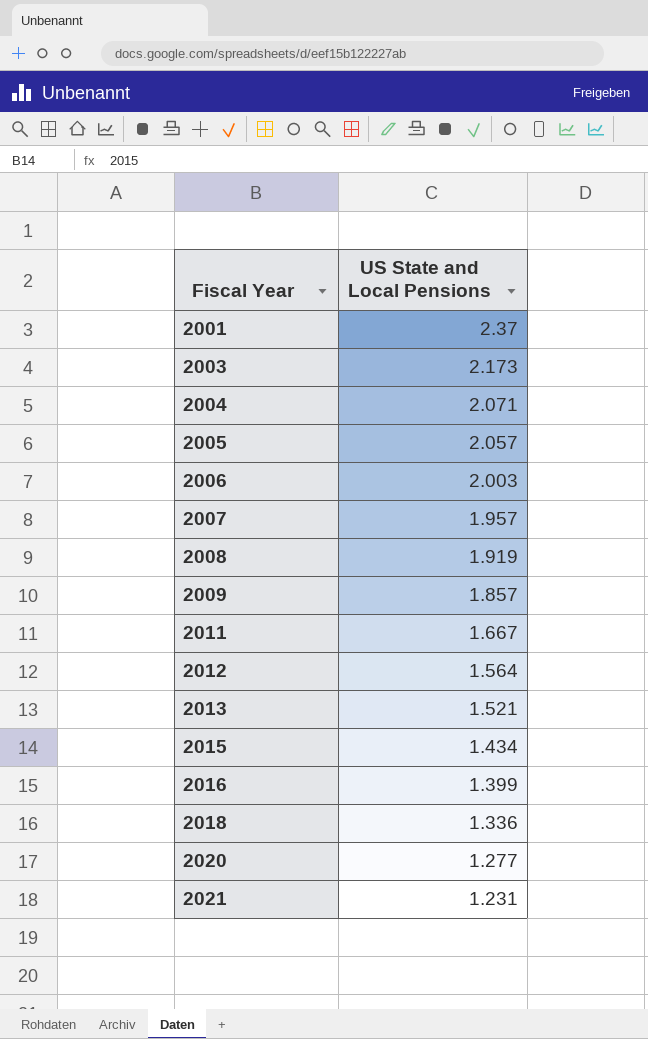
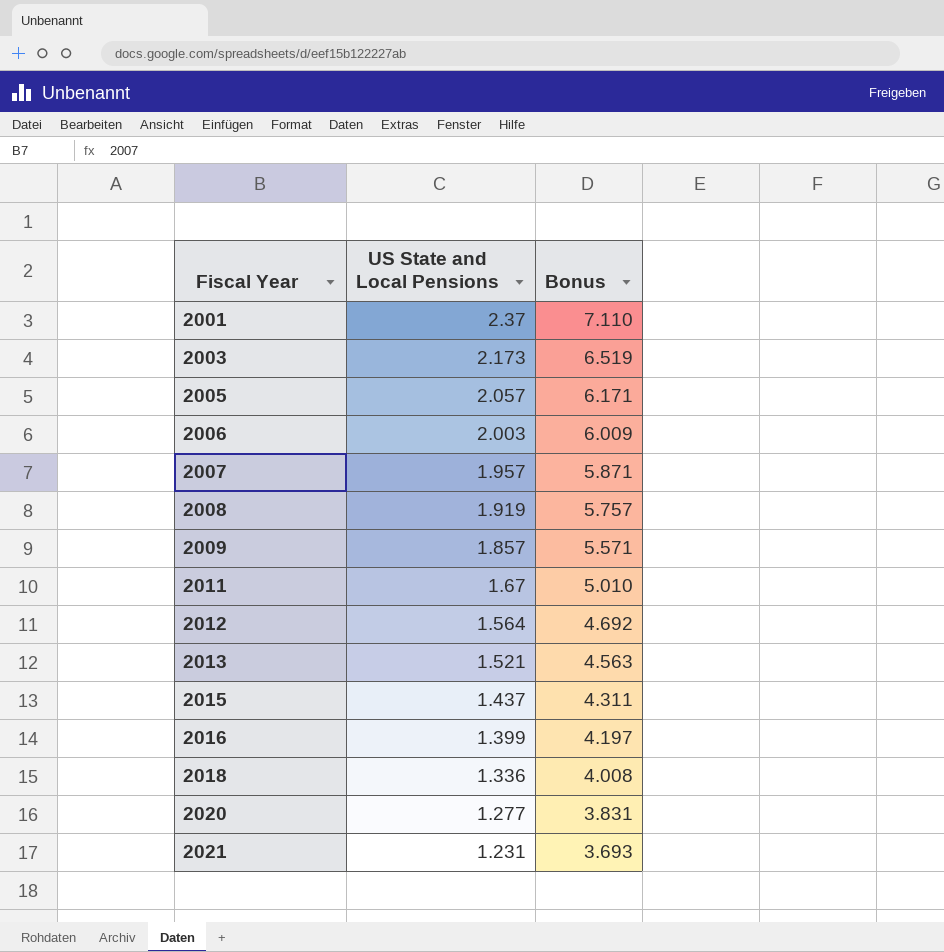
column Bonus | formula: none -> [US State and Local Pensions] * 3
row 2004: 2.071 -> none
2011 | US State and Local Pensions: 1.667 -> 1.67
2015 | US State and Local Pensions: 1.434 -> 1.437

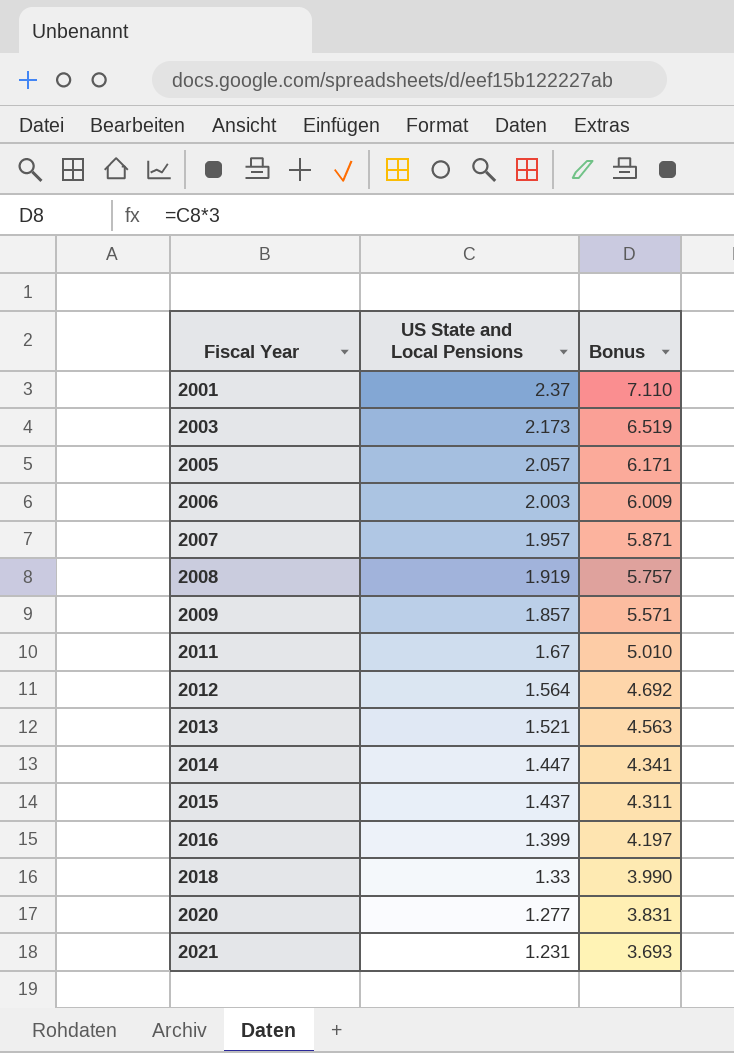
row 2014: none -> 1.447 | 4.341
2018 | US State and Local Pensions: 1.336 -> 1.33
2018 | Bonus: 4.008 -> 3.990

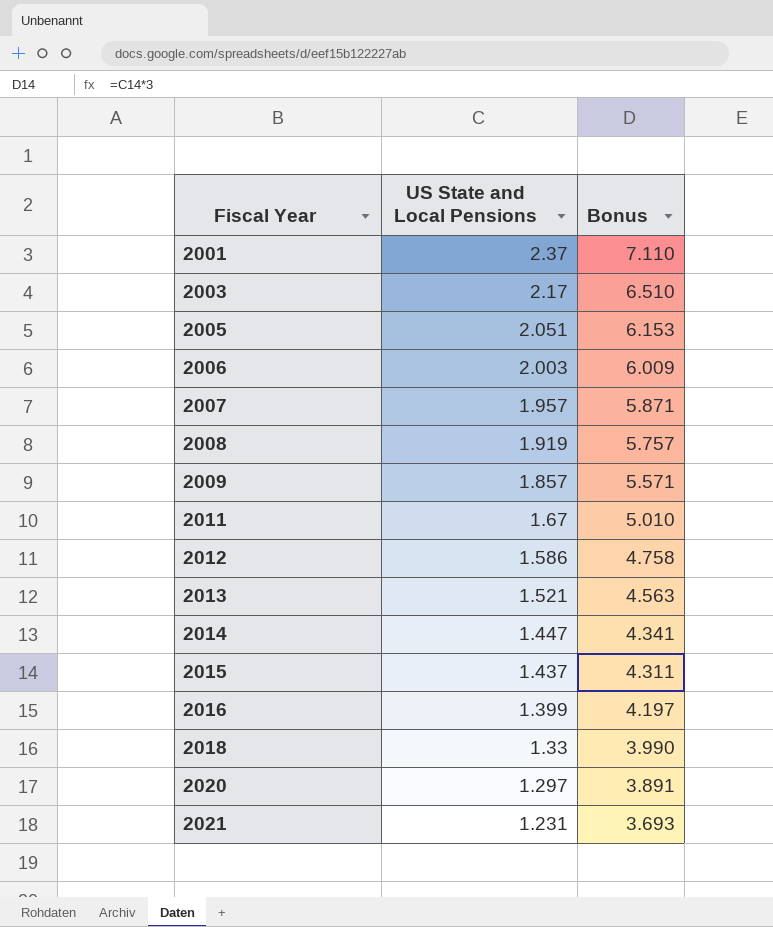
2003 | US State and Local Pensions: 2.173 -> 2.17
2003 | Bonus: 6.519 -> 6.510
2005 | US State and Local Pensions: 2.057 -> 2.051
2005 | Bonus: 6.171 -> 6.153
2012 | US State and Local Pensions: 1.564 -> 1.586
2012 | Bonus: 4.692 -> 4.758
2020 | US State and Local Pensions: 1.277 -> 1.297
2020 | Bonus: 3.831 -> 3.891

